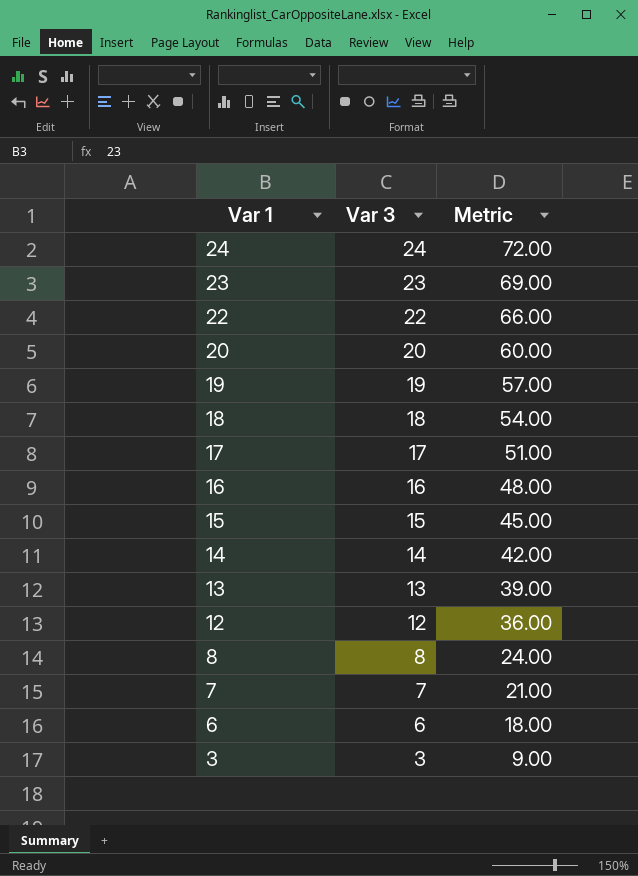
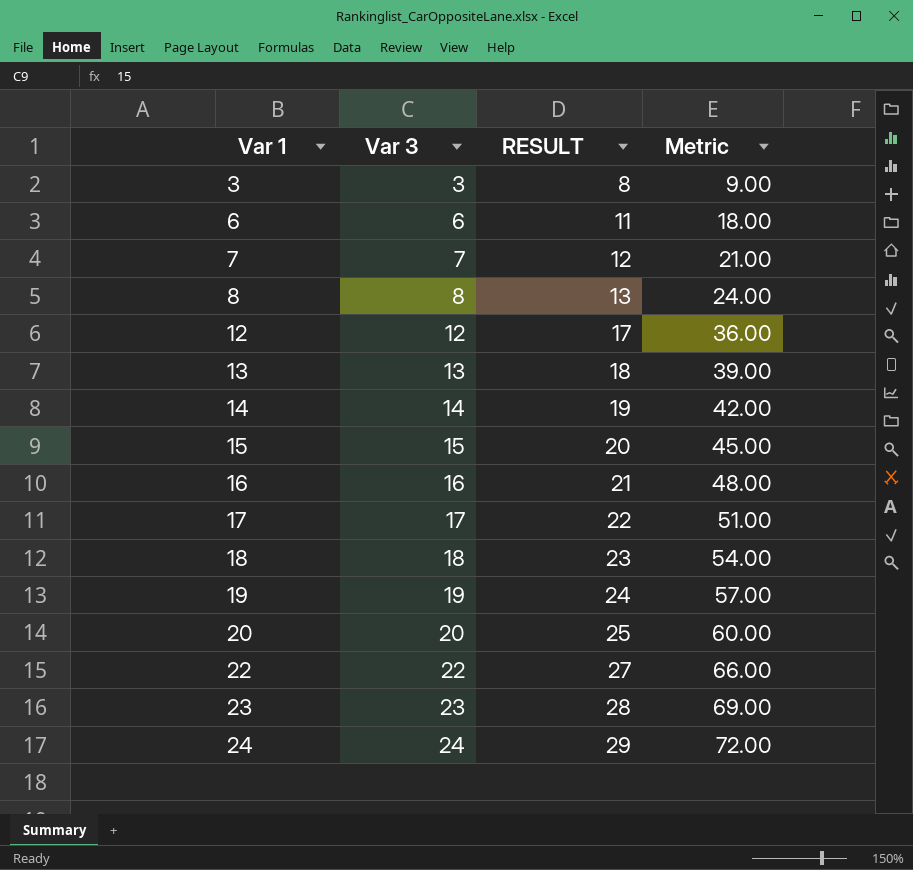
row order: Var 1 descending -> Var 1 ascending
column RESULT | formula: none -> [Var 3] + 5

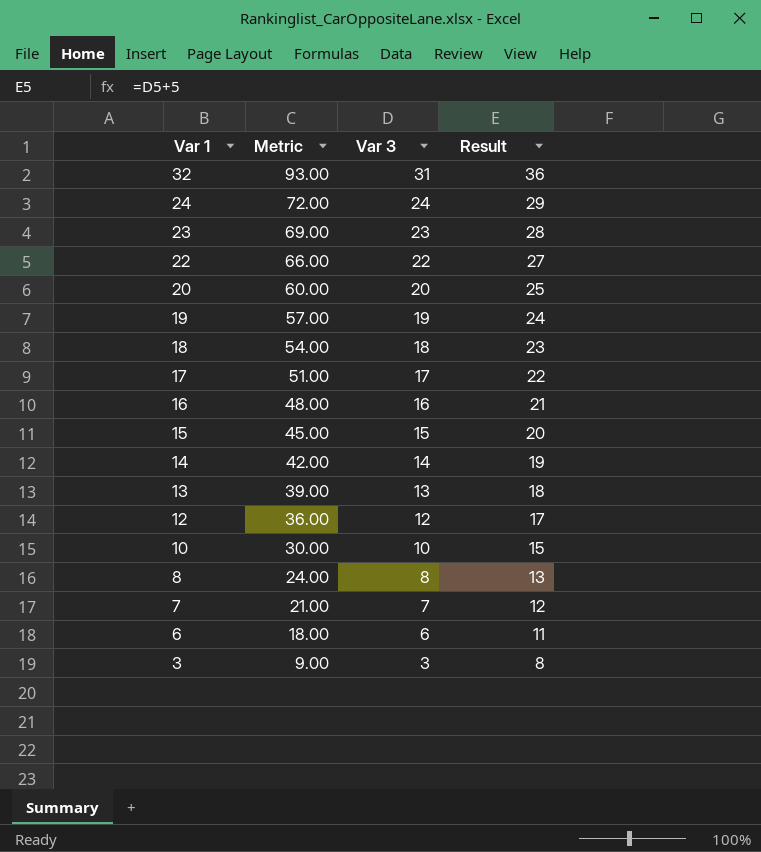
row order: Var 1 ascending -> Var 1 descending
column Metric | position: 4 -> 2
column name: RESULT -> Result
row 32: none -> 93.00 | 31 | 36
row 10: none -> 30.00 | 10 | 15

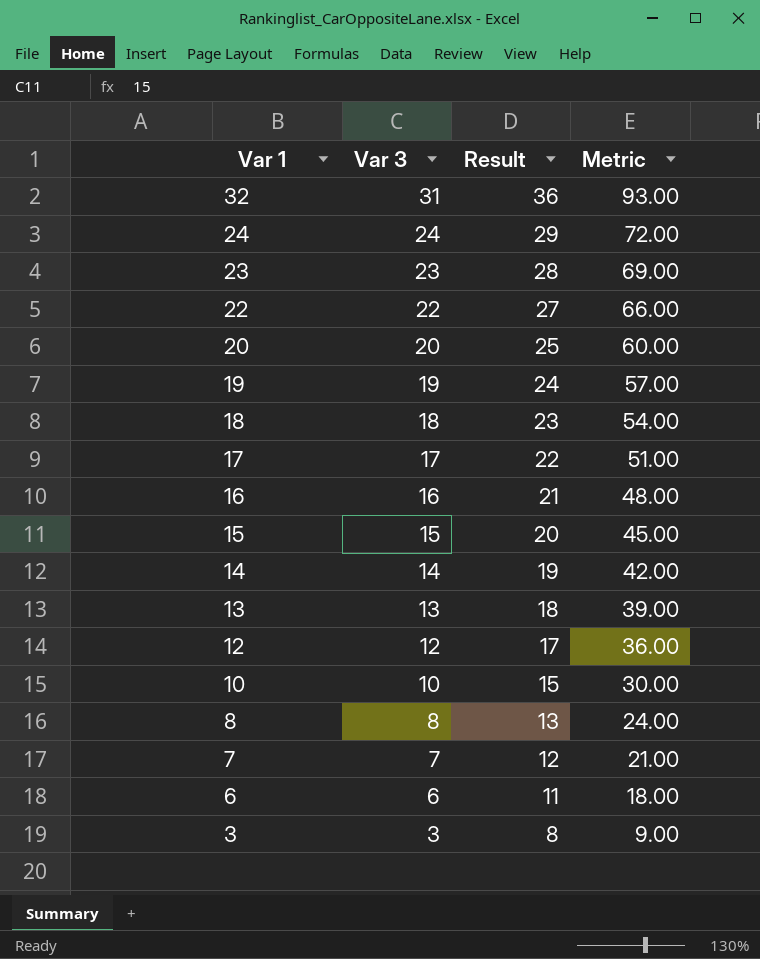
column Metric | position: 2 -> 4

